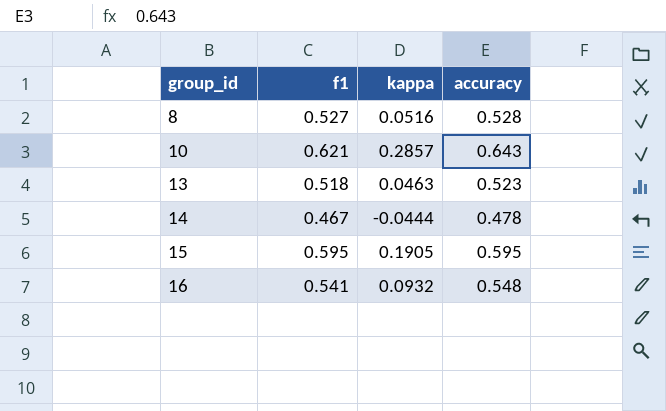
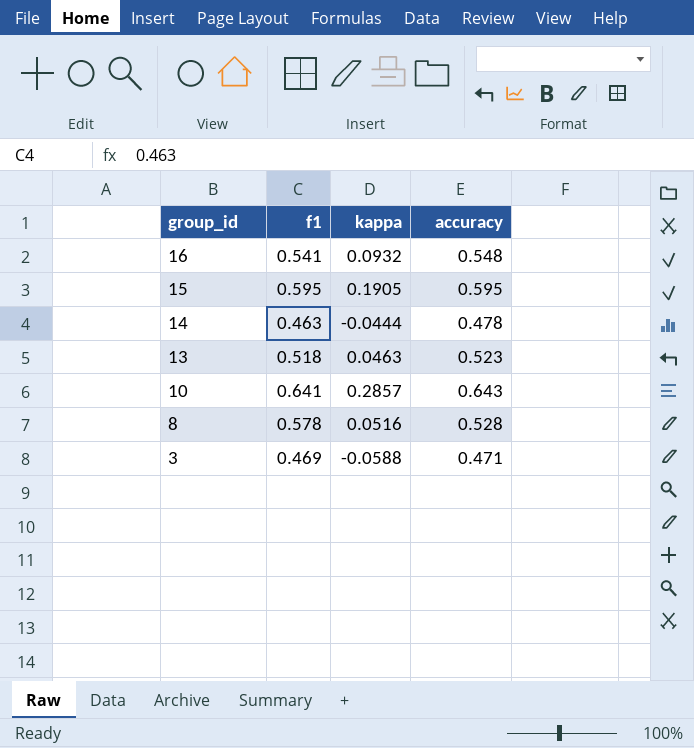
row order: group_id ascending -> group_id descending
14 | f1: 0.467 -> 0.463
10 | f1: 0.621 -> 0.641
8 | f1: 0.527 -> 0.578
row 3: none -> 0.469 | -0.0588 | 0.471

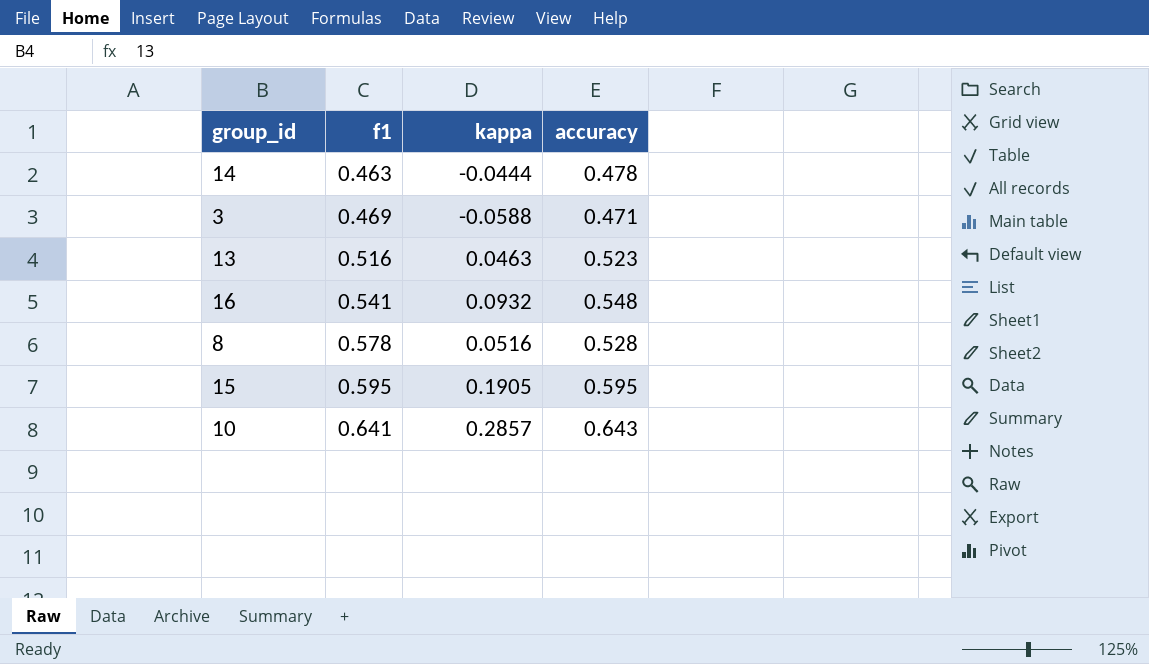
row order: group_id descending -> f1 ascending
13 | f1: 0.518 -> 0.516

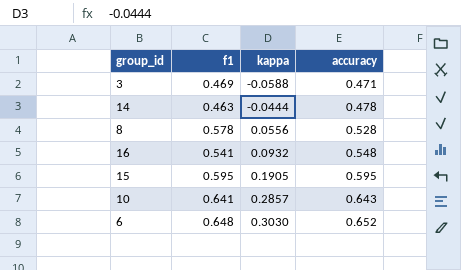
row order: f1 ascending -> kappa ascending
row 13: 0.516 | 0.0463 | 0.523 -> none
8 | kappa: 0.0516 -> 0.0556
row 6: none -> 0.648 | 0.3030 | 0.652

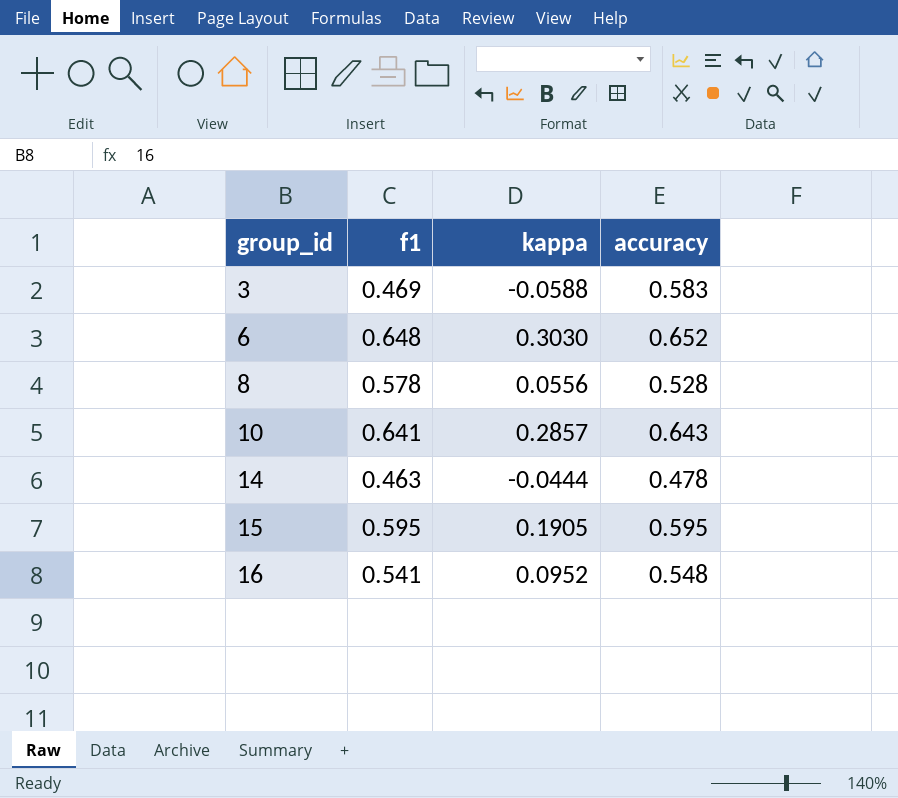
row order: kappa ascending -> group_id ascending
3 | accuracy: 0.471 -> 0.583
16 | kappa: 0.0932 -> 0.0952

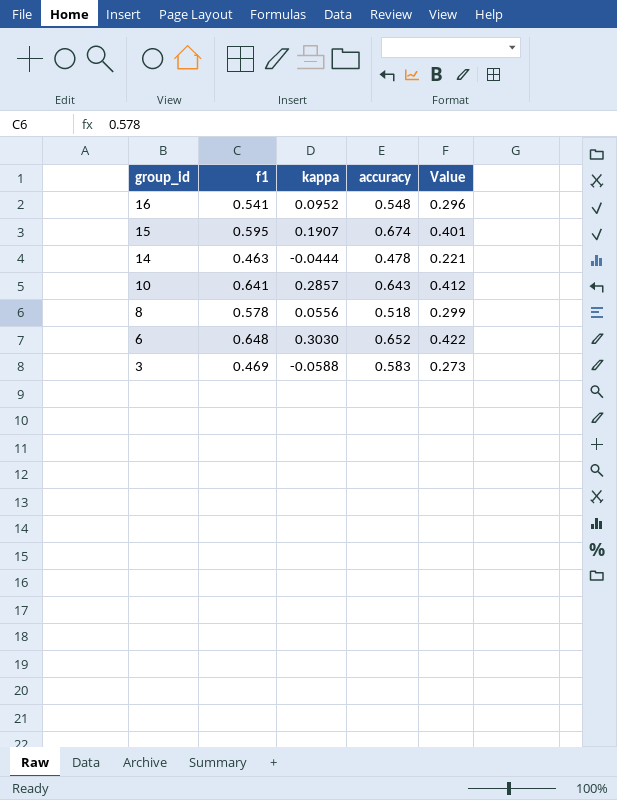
row order: group_id ascending -> group_id descending
column Value | formula: none -> [f1] * [accuracy]
15 | kappa: 0.1905 -> 0.1907
15 | accuracy: 0.595 -> 0.674
8 | accuracy: 0.528 -> 0.518

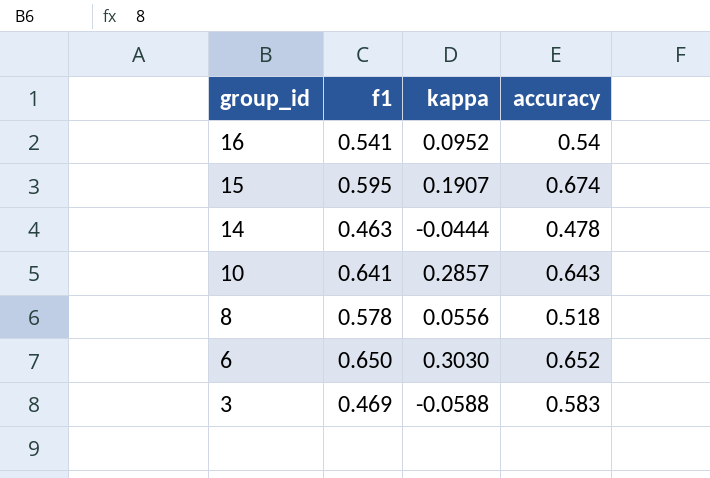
column Value | formula: [f1] * [accuracy] -> none
16 | accuracy: 0.548 -> 0.54
6 | f1: 0.648 -> 0.650

